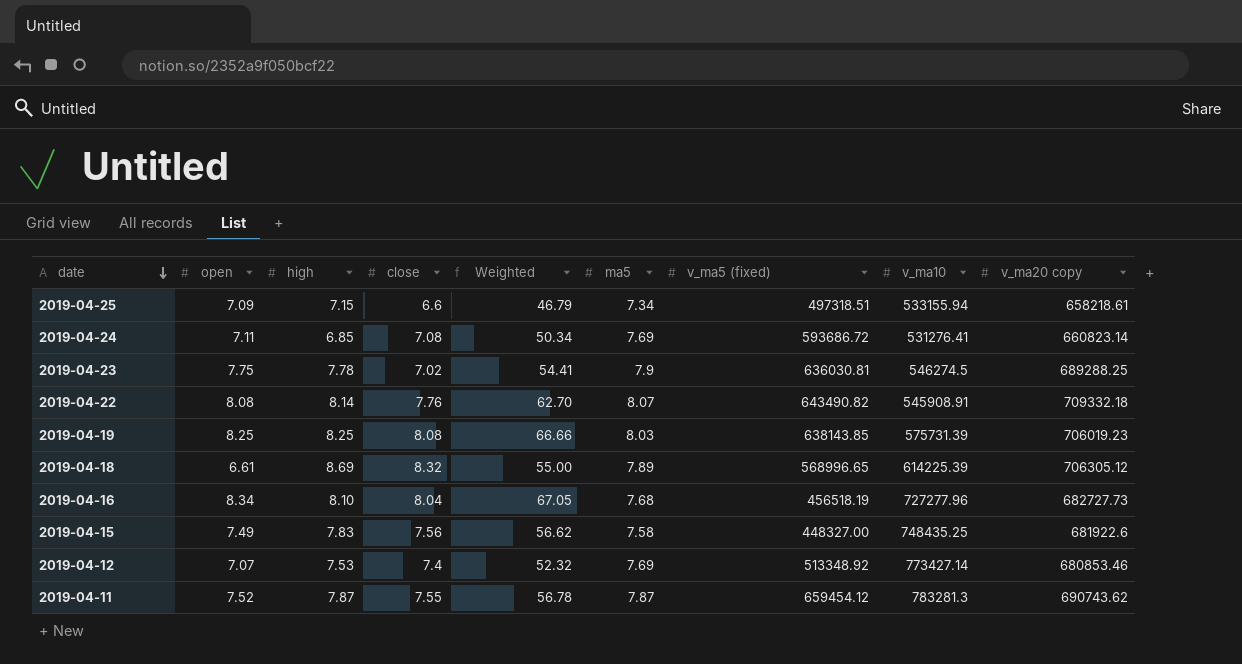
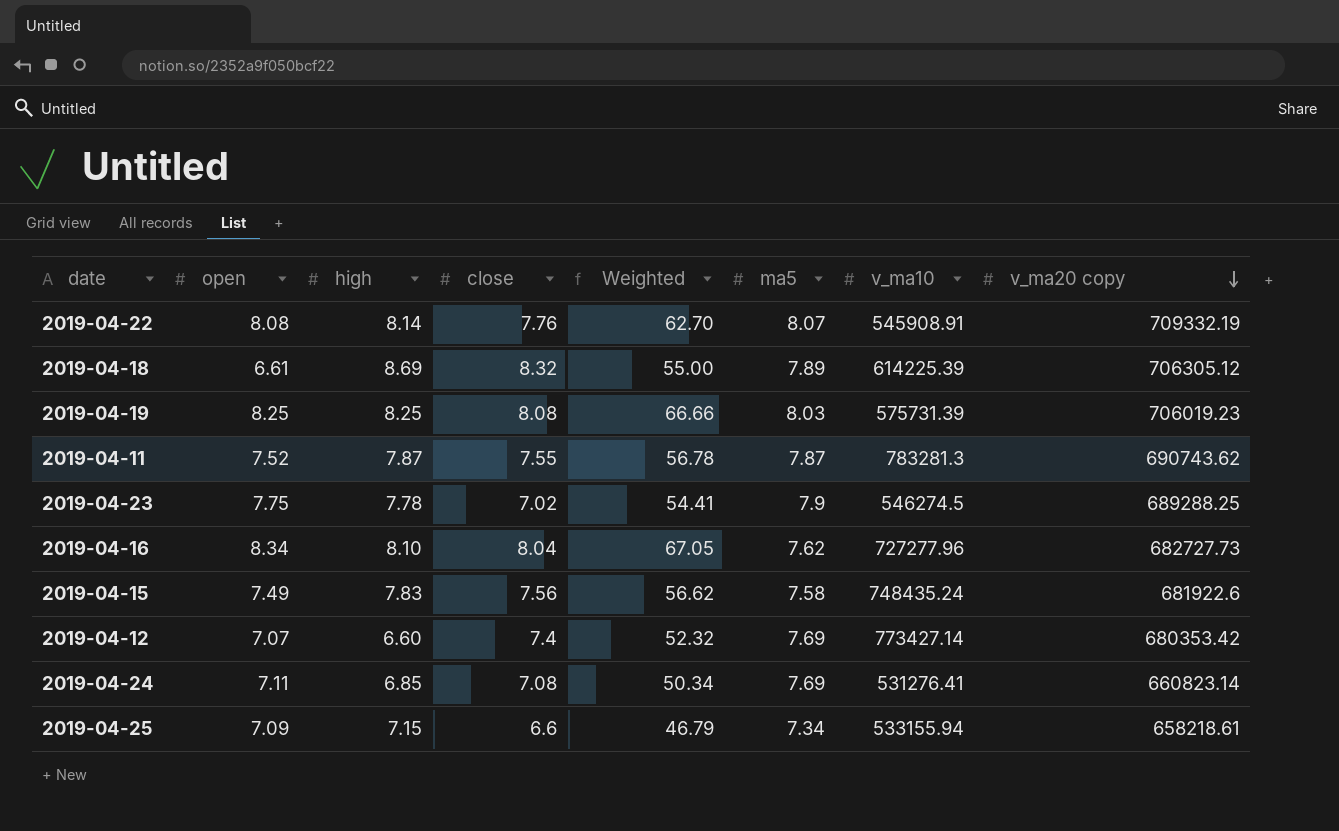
row order: date descending -> v_ma20 copy descending
column v_ma5 (fixed) | position: 7 -> none
2019-04-22 | v_ma20 copy: 709332.18 -> 709332.19
2019-04-16 | ma5: 7.68 -> 7.62
2019-04-15 | v_ma10: 748435.25 -> 748435.24
2019-04-12 | high: 7.53 -> 6.60
2019-04-12 | v_ma20 copy: 680853.46 -> 680353.42

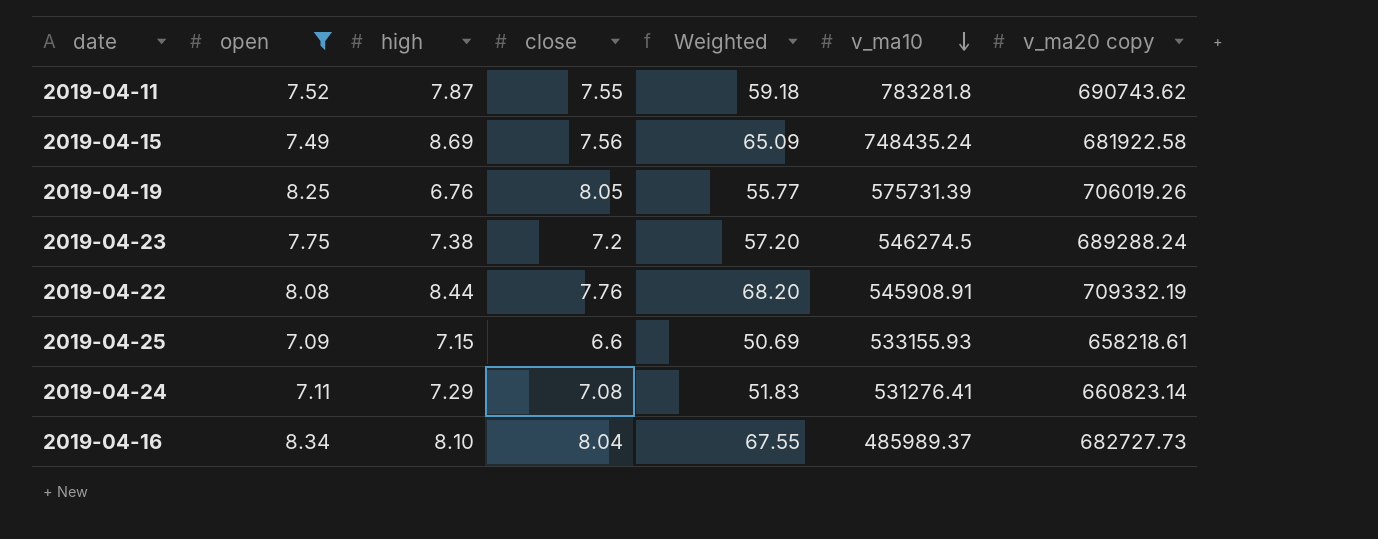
filter: none -> open >= 7.09
row order: v_ma20 copy descending -> v_ma10 descending
column ma5 | position: 6 -> none
column Weighted | formula: [open] * [close] -> [open] * [high]
2019-04-11 | v_ma10: 783281.3 -> 783281.8
2019-04-15 | high: 7.83 -> 8.69
2019-04-15 | v_ma20 copy: 681922.6 -> 681922.58
2019-04-19 | high: 8.25 -> 6.76
2019-04-19 | close: 8.08 -> 8.05
2019-04-19 | v_ma20 copy: 706019.23 -> 706019.26
2019-04-23 | high: 7.78 -> 7.38
2019-04-23 | close: 7.02 -> 7.2
2019-04-23 | v_ma20 copy: 689288.25 -> 689288.24
2019-04-22 | high: 8.14 -> 8.44
2019-04-25 | v_ma10: 533155.94 -> 533155.93
2019-04-24 | high: 6.85 -> 7.29
2019-04-16 | v_ma10: 727277.96 -> 485989.37

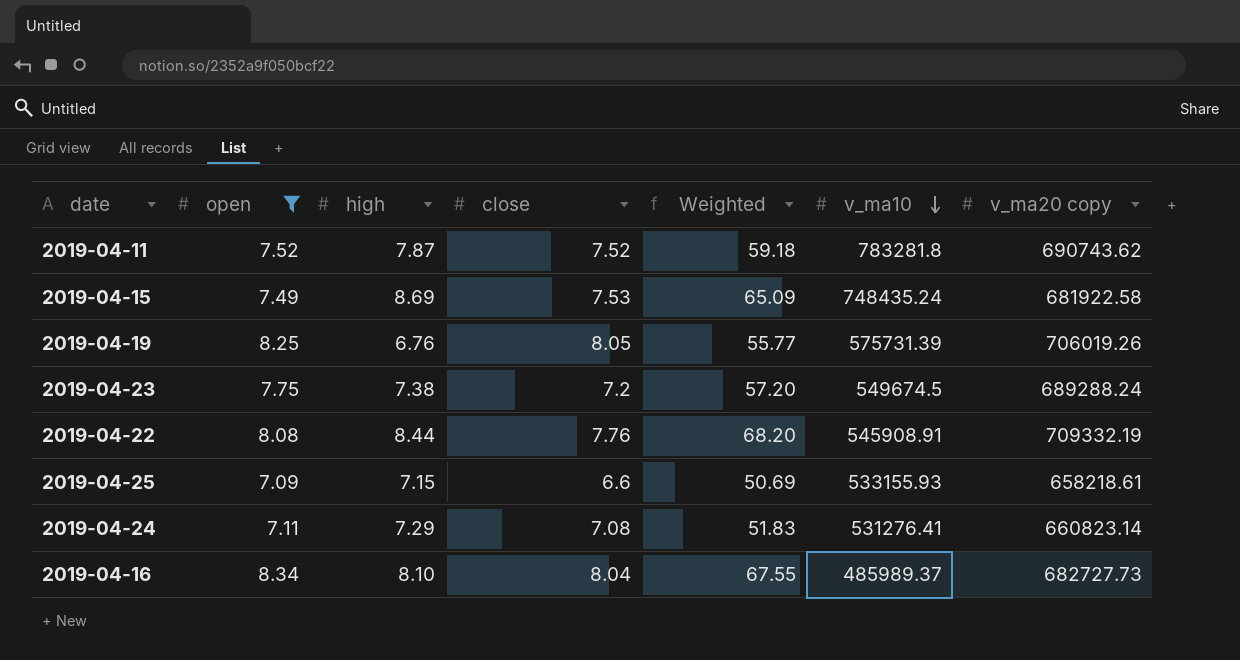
2019-04-11 | close: 7.55 -> 7.52
2019-04-15 | close: 7.56 -> 7.53
2019-04-23 | v_ma10: 546274.5 -> 549674.5

